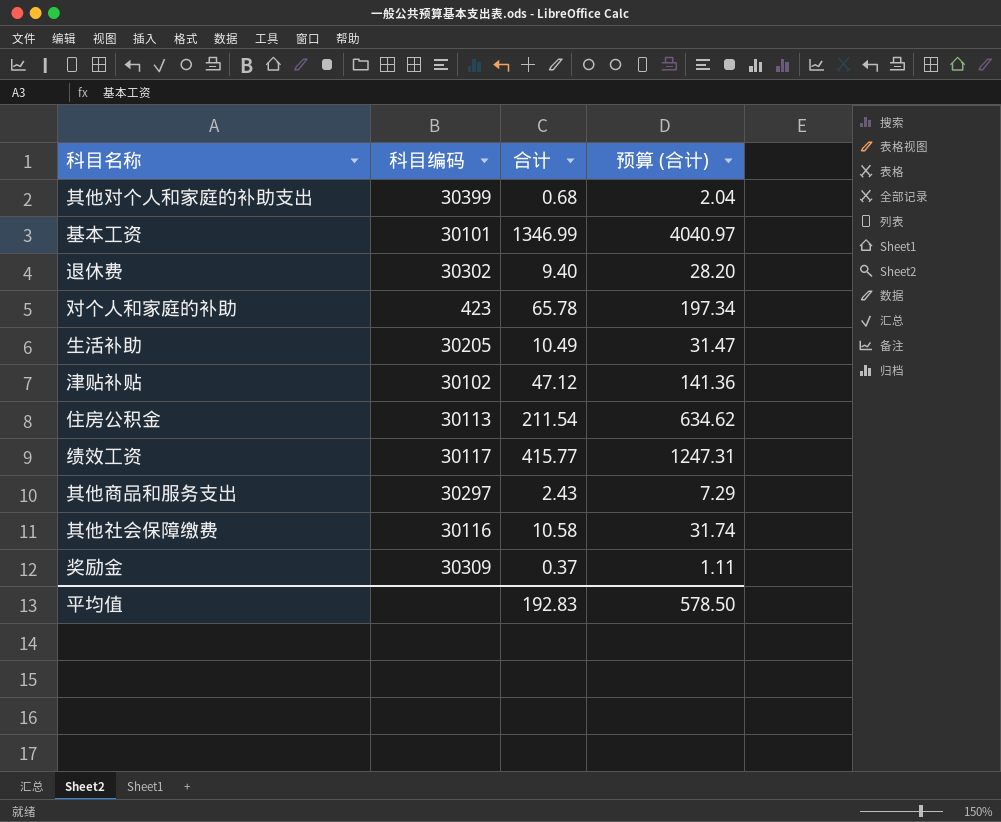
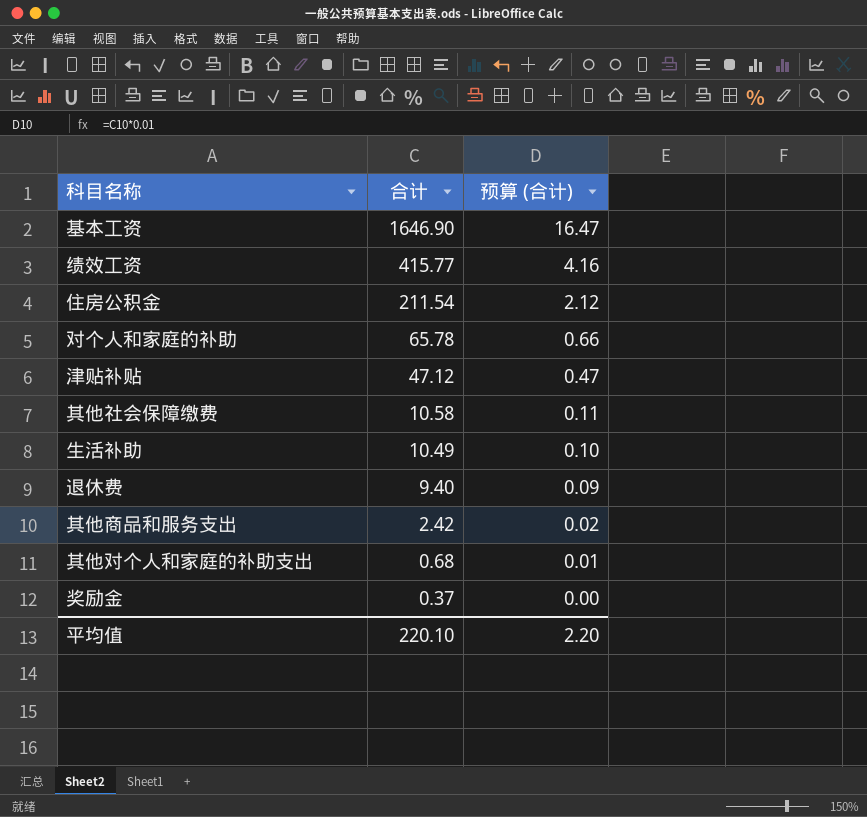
row order: none -> 合计 descending
column 科目编码 | position: 2 -> none
column 预算 (合计) | formula: [合计] * 3 -> [合计] * 0.01
基本工资 | 合计: 1346.99 -> 1646.90
其他商品和服务支出 | 合计: 2.43 -> 2.42
平均值 | 合计: 192.83 -> 220.10
平均值 | 预算 (合计): 578.50 -> 2.20

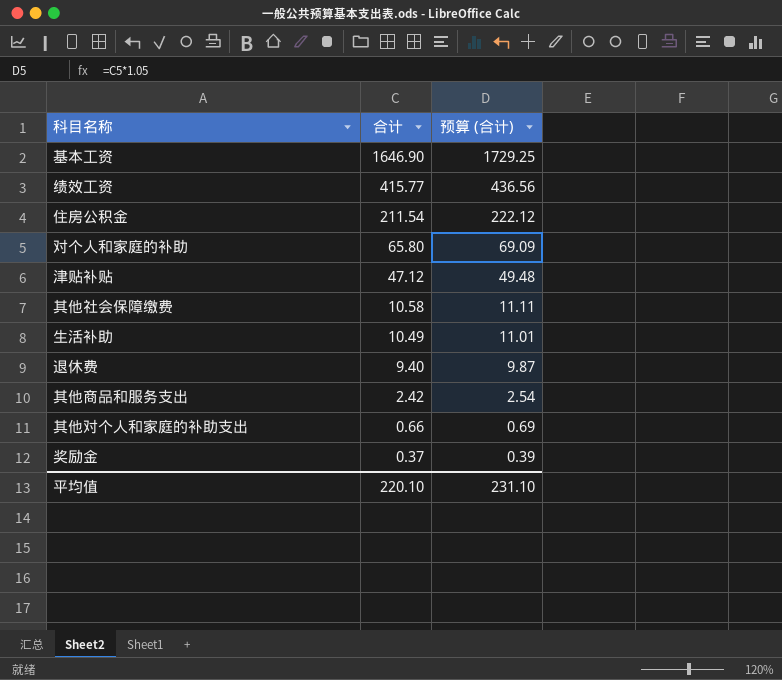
column 预算 (合计) | formula: [合计] * 0.01 -> [合计] * 1.05
对个人和家庭的补助 | 合计: 65.78 -> 65.80
其他对个人和家庭的补助支出 | 合计: 0.68 -> 0.66
平均值 | 预算 (合计): 2.20 -> 231.10

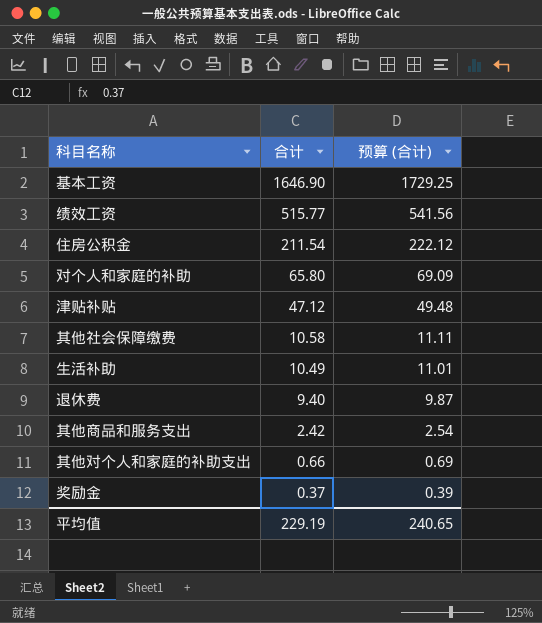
绩效工资 | 合计: 415.77 -> 515.77
绩效工资 | 预算 (合计): 436.56 -> 541.56
平均值 | 合计: 220.10 -> 229.19
平均值 | 预算 (合计): 231.10 -> 240.65

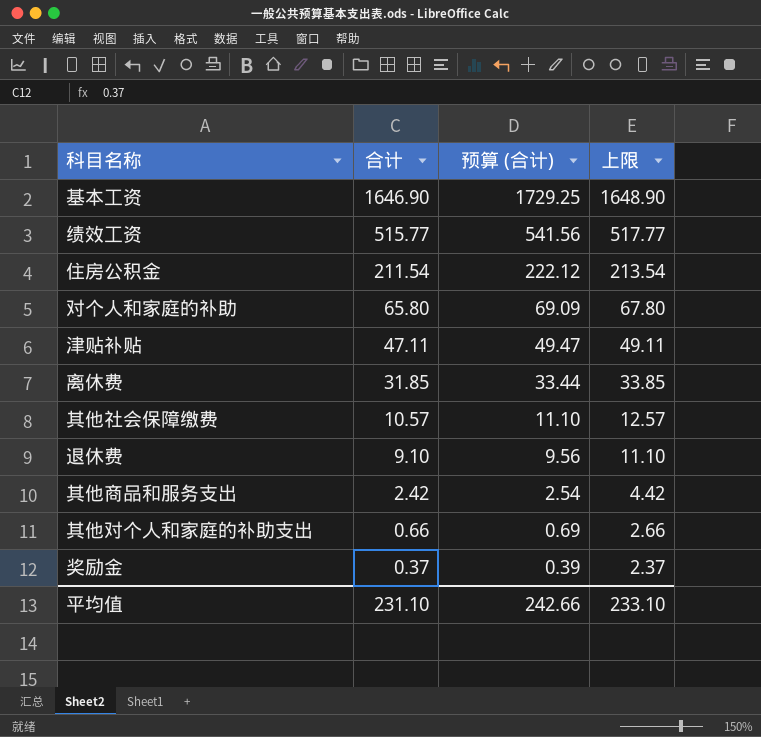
column 上限 | formula: none -> [合计] + 2
row 生活补助: 10.49 | 11.01 -> none
津贴补贴 | 合计: 47.12 -> 47.11
津贴补贴 | 预算 (合计): 49.48 -> 49.47
row 离休费: none -> 31.85 | 33.44 | 33.85
其他社会保障缴费 | 合计: 10.58 -> 10.57
其他社会保障缴费 | 预算 (合计): 11.11 -> 11.10
退休费 | 合计: 9.40 -> 9.10
退休费 | 预算 (合计): 9.87 -> 9.56
平均值 | 合计: 229.19 -> 231.10
平均值 | 预算 (合计): 240.65 -> 242.66

